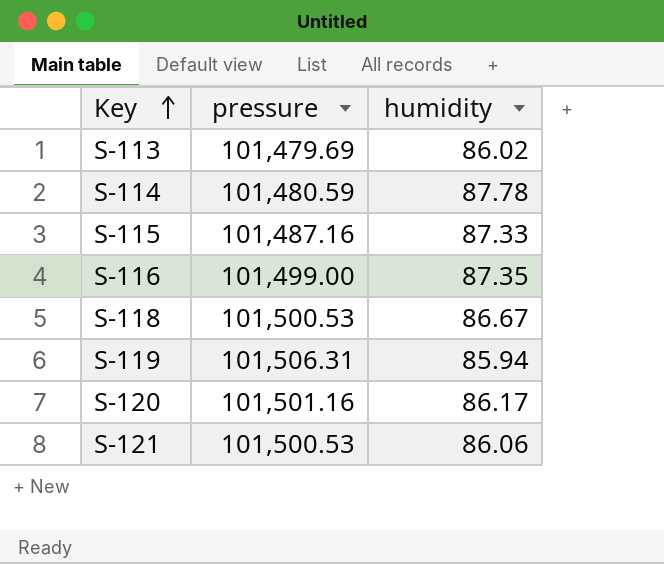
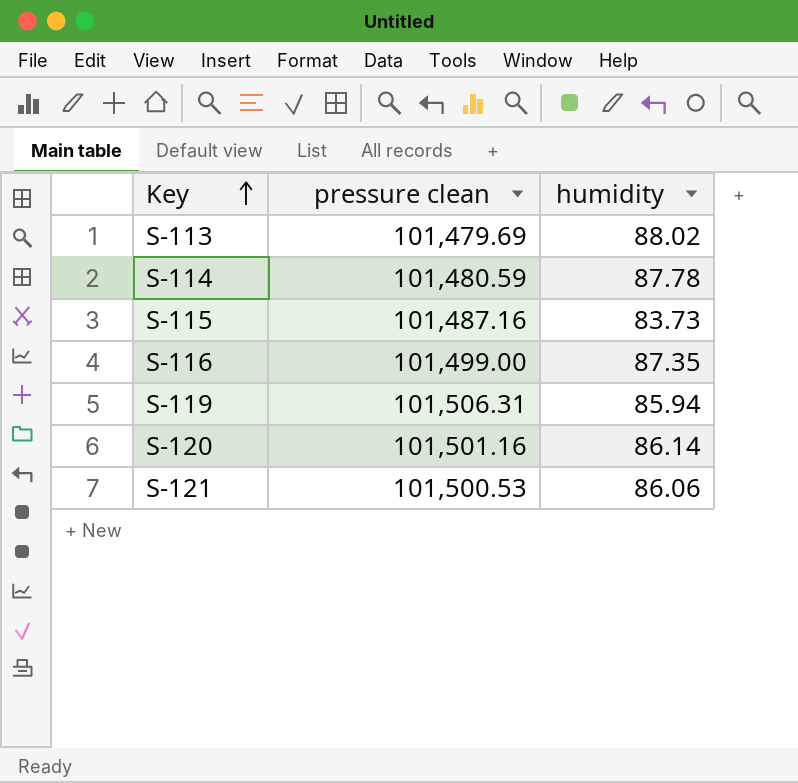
column name: pressure -> pressure clean
row S-118: 101,500.53 | 86.67 -> none
S-113 | humidity: 86.02 -> 88.02
S-115 | humidity: 87.33 -> 83.73
S-120 | humidity: 86.17 -> 86.14

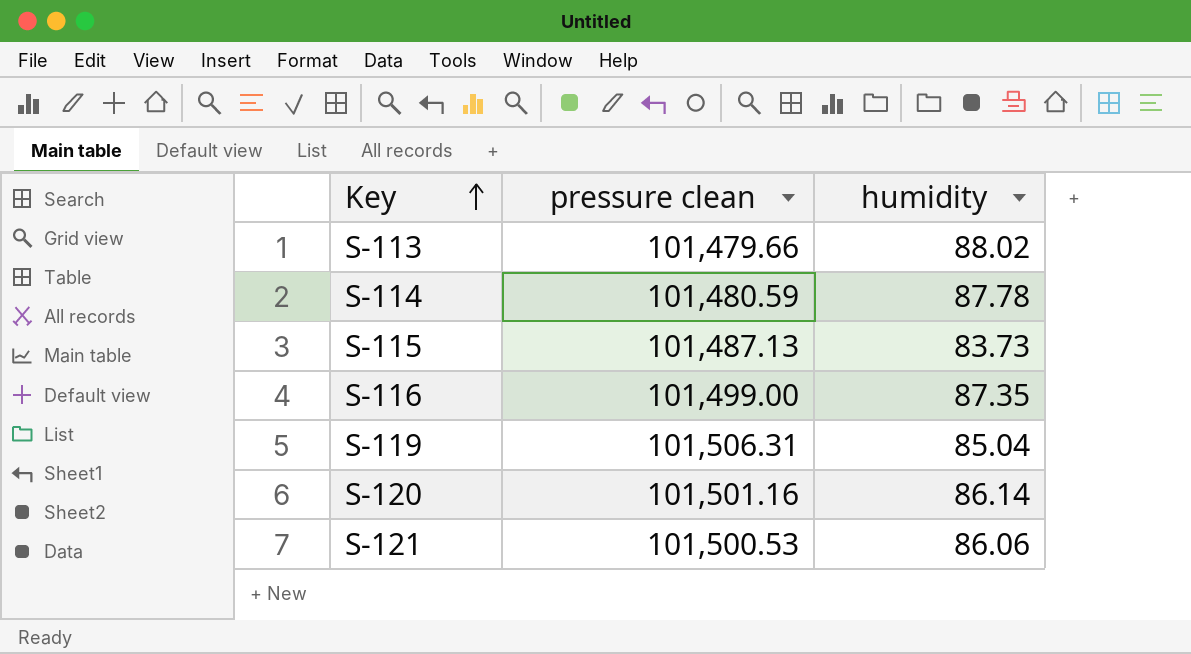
S-113 | pressure clean: 101,479.69 -> 101,479.66
S-115 | pressure clean: 101,487.16 -> 101,487.13
S-119 | humidity: 85.94 -> 85.04

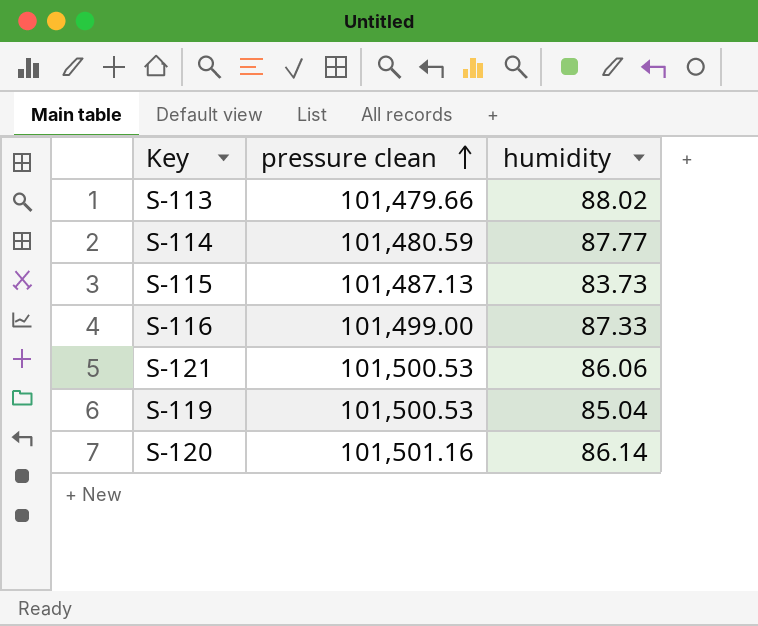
row order: Key ascending -> pressure clean ascending
S-114 | humidity: 87.78 -> 87.77
S-116 | humidity: 87.35 -> 87.33
S-119 | pressure clean: 101,506.31 -> 101,500.53

